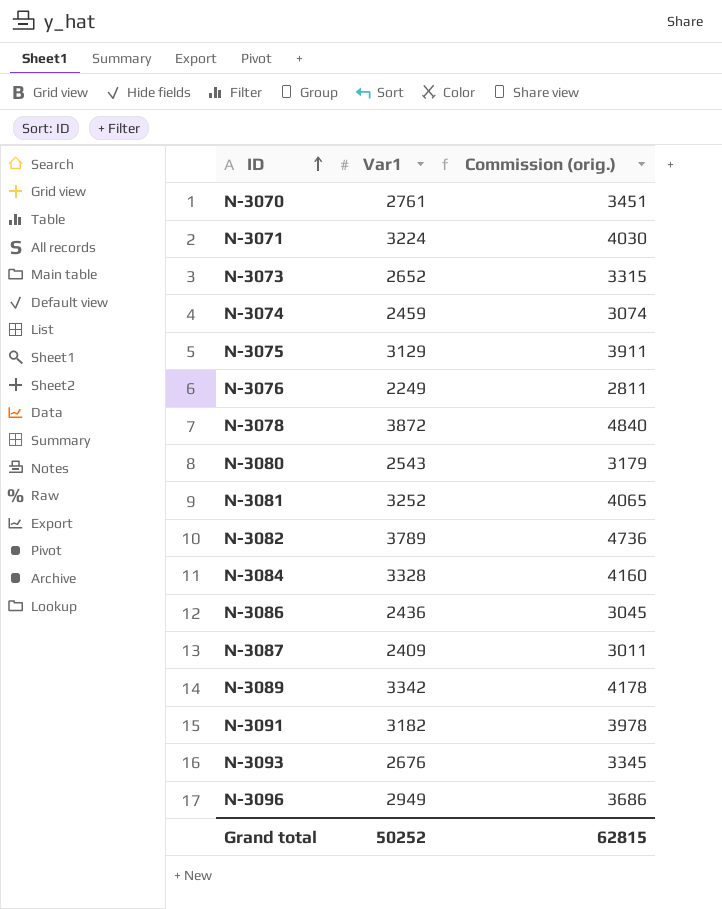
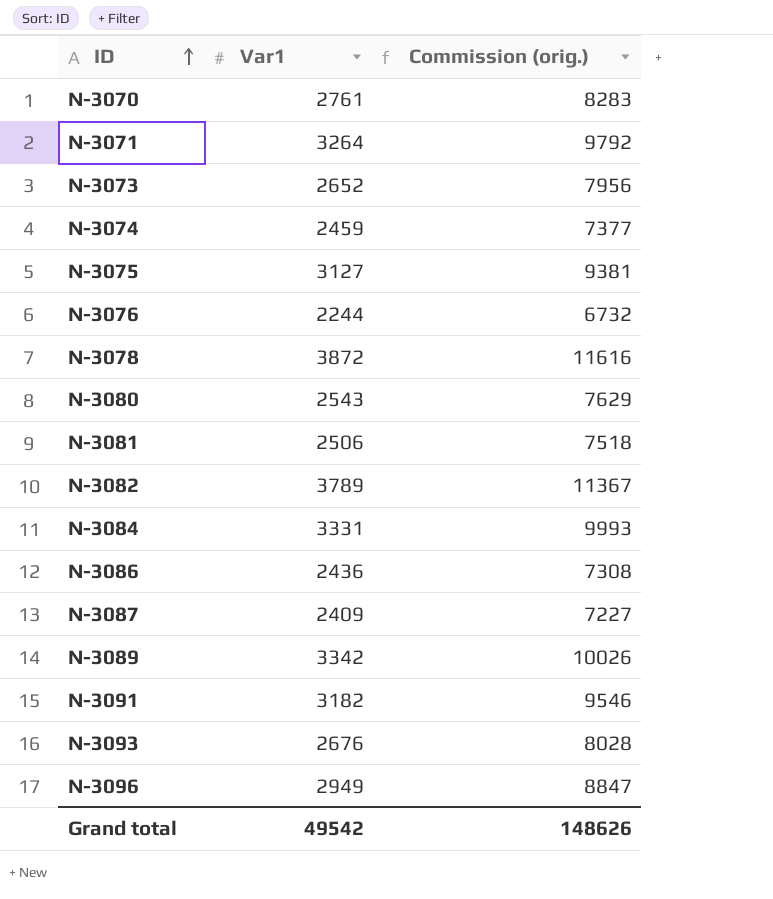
column Commission (orig.) | formula: [Var1] * 1.25 -> [Var1] * 3
N-3071 | Var1: 3224 -> 3264
N-3075 | Var1: 3129 -> 3127
N-3076 | Var1: 2249 -> 2244
N-3081 | Var1: 3252 -> 2506
N-3084 | Var1: 3328 -> 3331
Grand total | Var1: 50252 -> 49542
Grand total | Commission (orig.): 62815 -> 148626

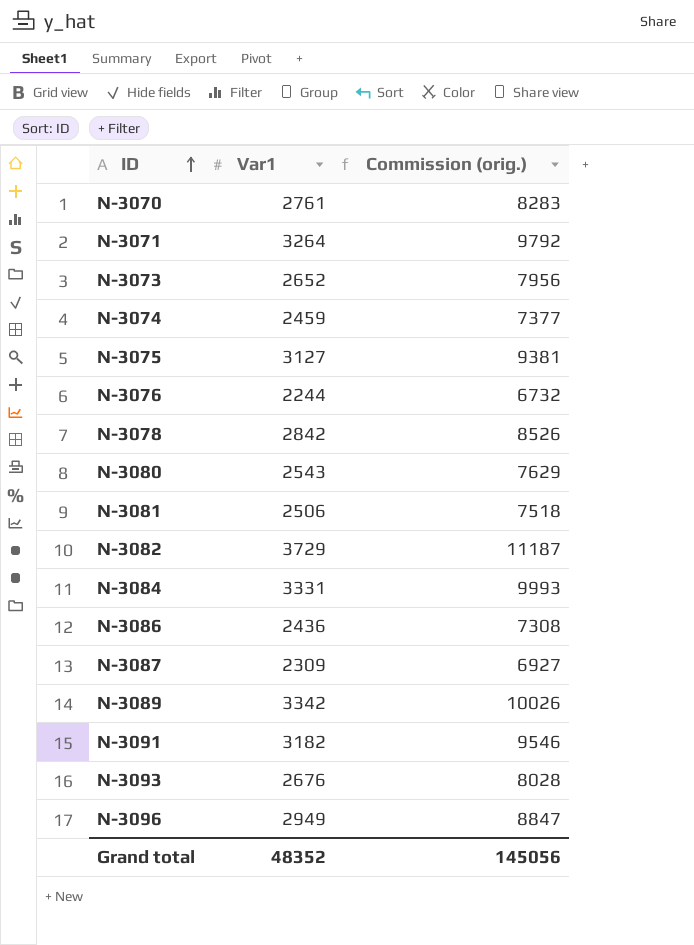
N-3078 | Var1: 3872 -> 2842
N-3078 | Commission (orig.): 11616 -> 8526
N-3082 | Var1: 3789 -> 3729
N-3082 | Commission (orig.): 11367 -> 11187
N-3087 | Var1: 2409 -> 2309
N-3087 | Commission (orig.): 7227 -> 6927
Grand total | Var1: 49542 -> 48352
Grand total | Commission (orig.): 148626 -> 145056

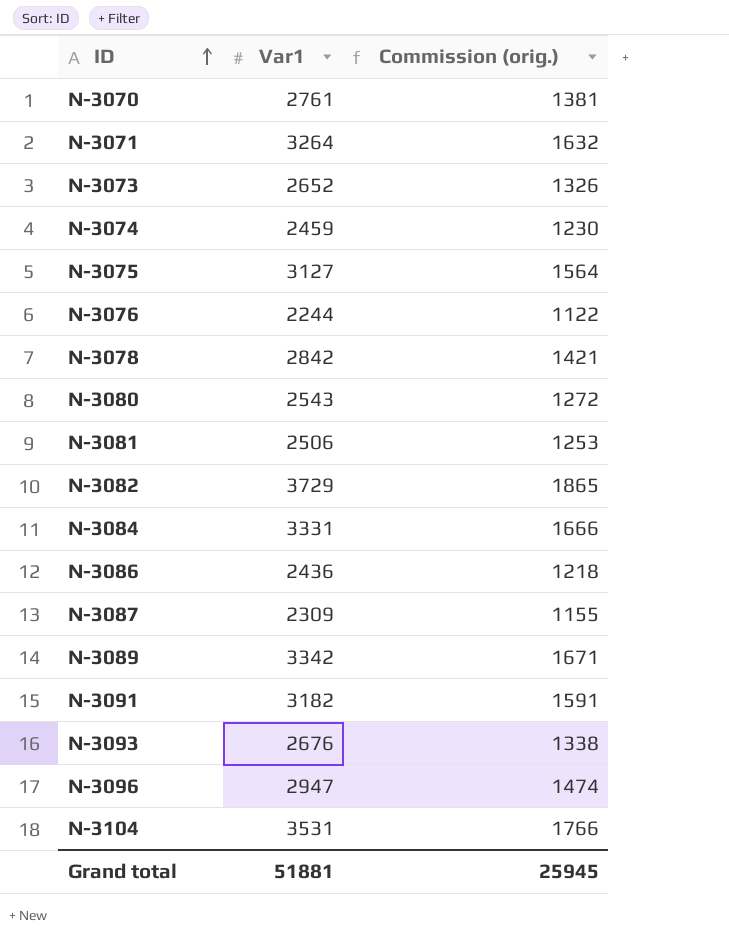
column Commission (orig.) | formula: [Var1] * 3 -> [Var1] * 0.5
N-3096 | Var1: 2949 -> 2947
row N-3104: none -> 3531 | 1766
Grand total | Var1: 48352 -> 51881
Grand total | Commission (orig.): 145056 -> 25945

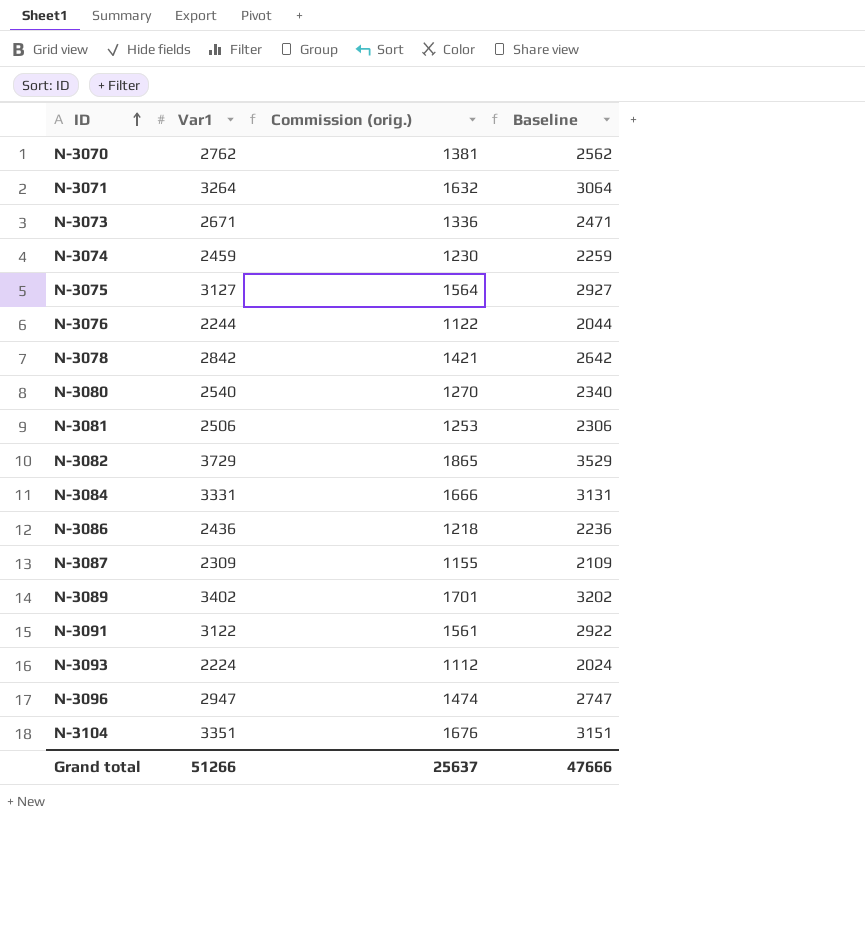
column Baseline | formula: none -> [Var1] - 200
N-3070 | Var1: 2761 -> 2762
N-3073 | Var1: 2652 -> 2671
N-3073 | Commission (orig.): 1326 -> 1336
N-3080 | Var1: 2543 -> 2540
N-3080 | Commission (orig.): 1272 -> 1270
N-3089 | Var1: 3342 -> 3402
N-3089 | Commission (orig.): 1671 -> 1701
N-3091 | Var1: 3182 -> 3122
N-3091 | Commission (orig.): 1591 -> 1561
N-3093 | Var1: 2676 -> 2224
N-3093 | Commission (orig.): 1338 -> 1112
N-3104 | Var1: 3531 -> 3351
N-3104 | Commission (orig.): 1766 -> 1676
Grand total | Var1: 51881 -> 51266
Grand total | Commission (orig.): 25945 -> 25637

